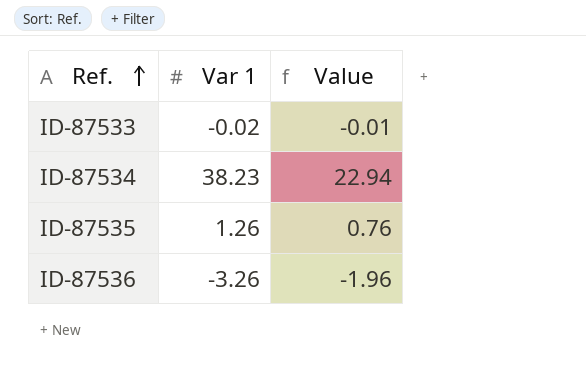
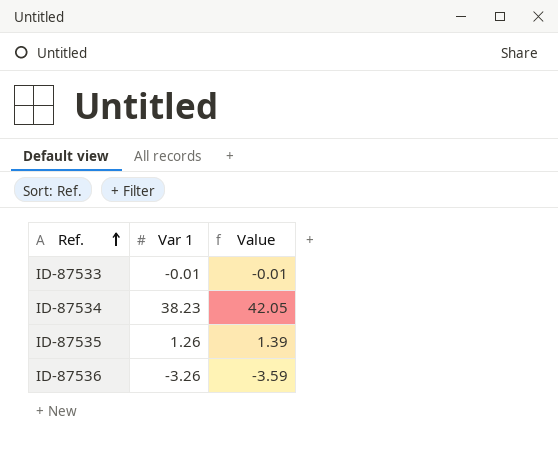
column Value | formula: [Var 1] * 0.6 -> [Var 1] * 1.1
ID-87533 | Var 1: -0.02 -> -0.01

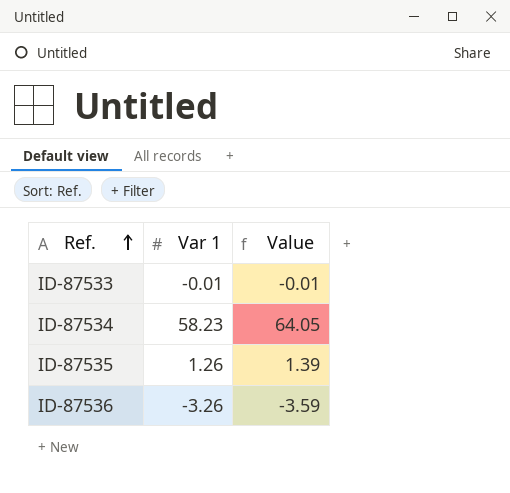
ID-87534 | Var 1: 38.23 -> 58.23
ID-87534 | Value: 42.05 -> 64.05

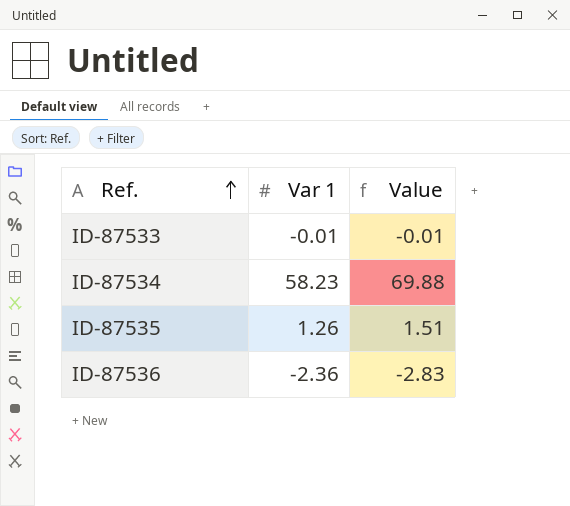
column Value | formula: [Var 1] * 1.1 -> [Var 1] * 1.2
ID-87536 | Var 1: -3.26 -> -2.36

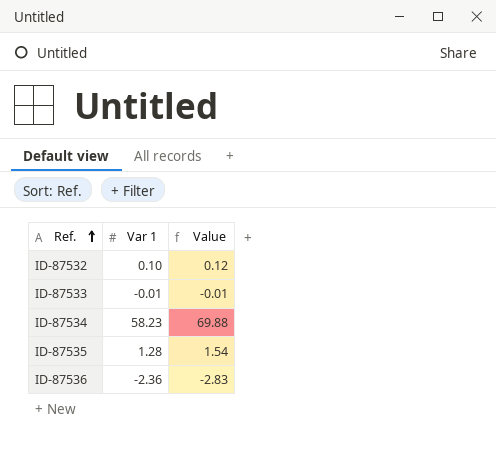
row ID-87532: none -> 0.10 | 0.12
ID-87535 | Var 1: 1.26 -> 1.28
ID-87535 | Value: 1.51 -> 1.54

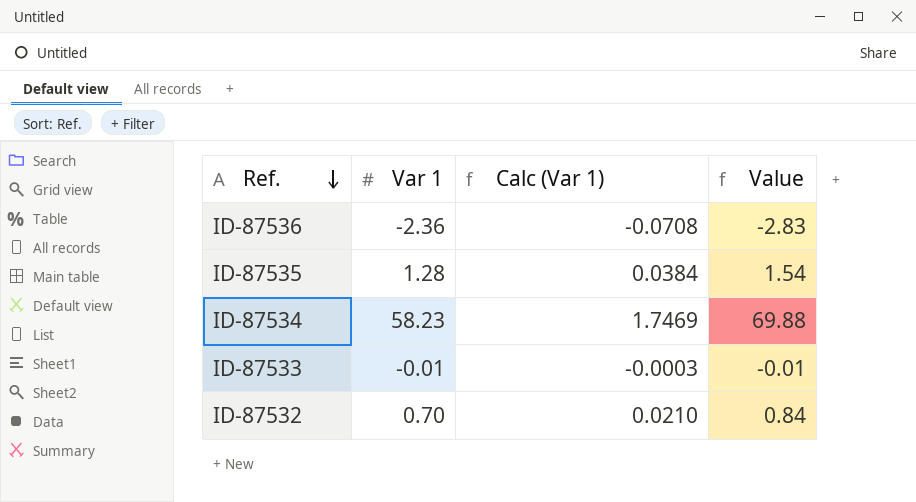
row order: Ref. ascending -> Ref. descending
column Calc (Var 1) | formula: none -> [Var 1] * 0.03
ID-87532 | Var 1: 0.10 -> 0.70
ID-87532 | Value: 0.12 -> 0.84

